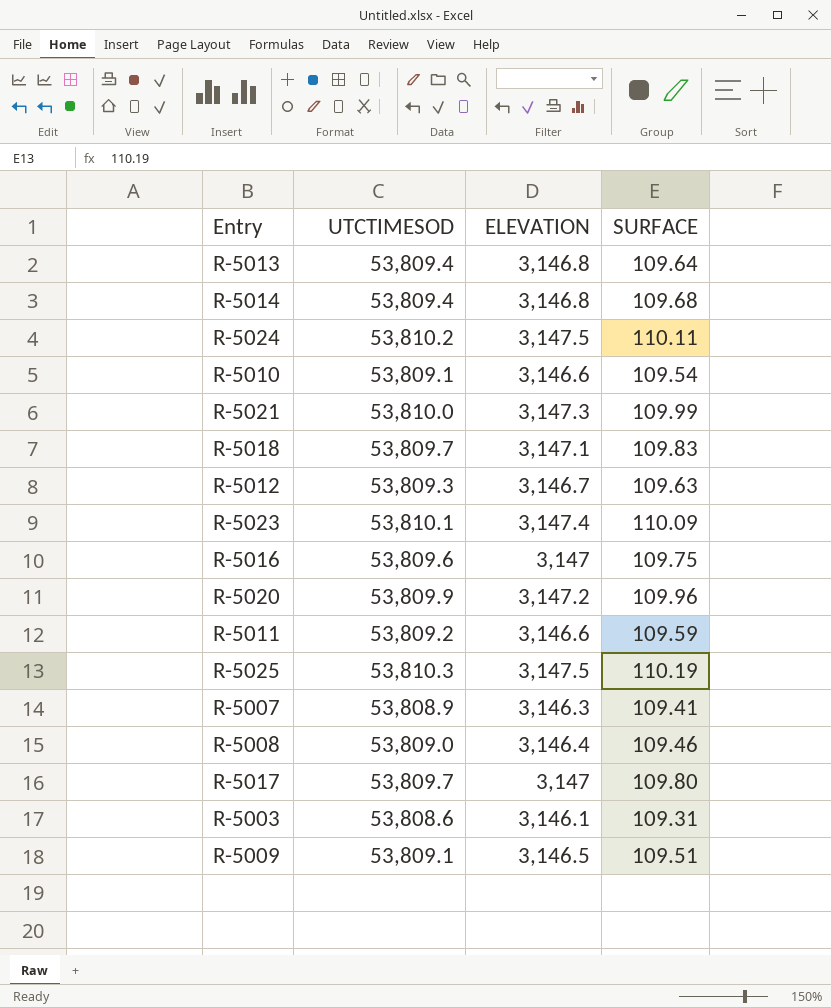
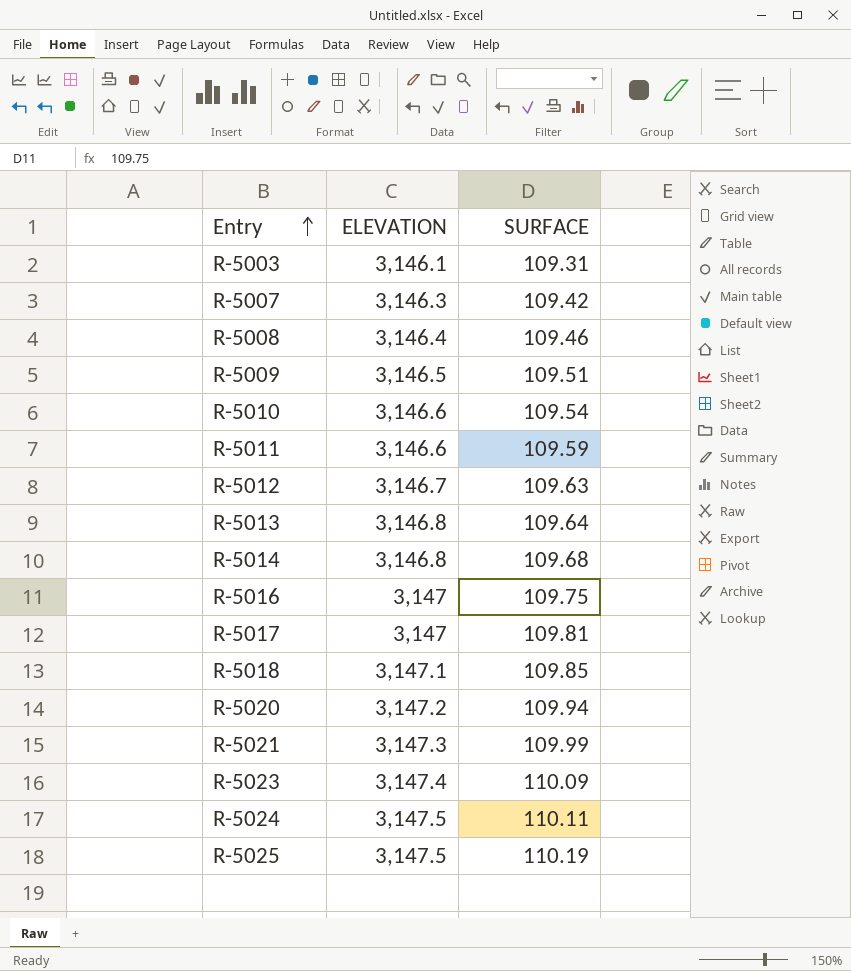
row order: none -> Entry ascending
column UTCTIMESOD | position: 2 -> none
R-5007 | SURFACE: 109.41 -> 109.42
R-5017 | SURFACE: 109.80 -> 109.81
R-5018 | SURFACE: 109.83 -> 109.85
R-5020 | SURFACE: 109.96 -> 109.94

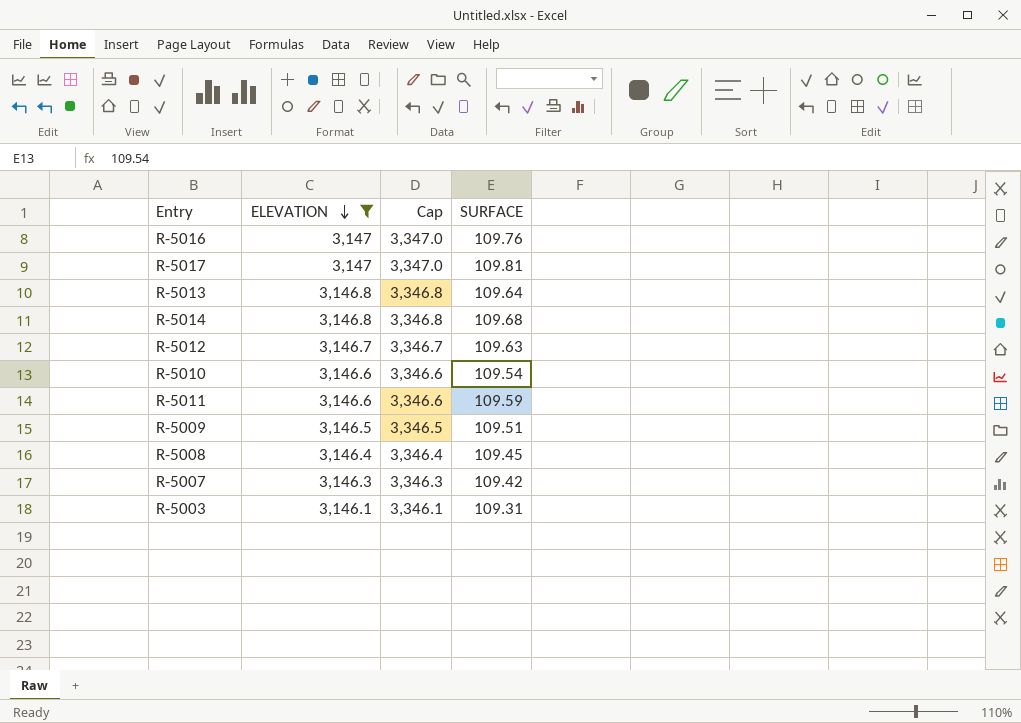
filter: none -> ELEVATION <= 3,147
row order: Entry ascending -> ELEVATION descending
column Cap | formula: none -> [ELEVATION] + 200
R-5016 | SURFACE: 109.75 -> 109.76
R-5008 | SURFACE: 109.46 -> 109.45

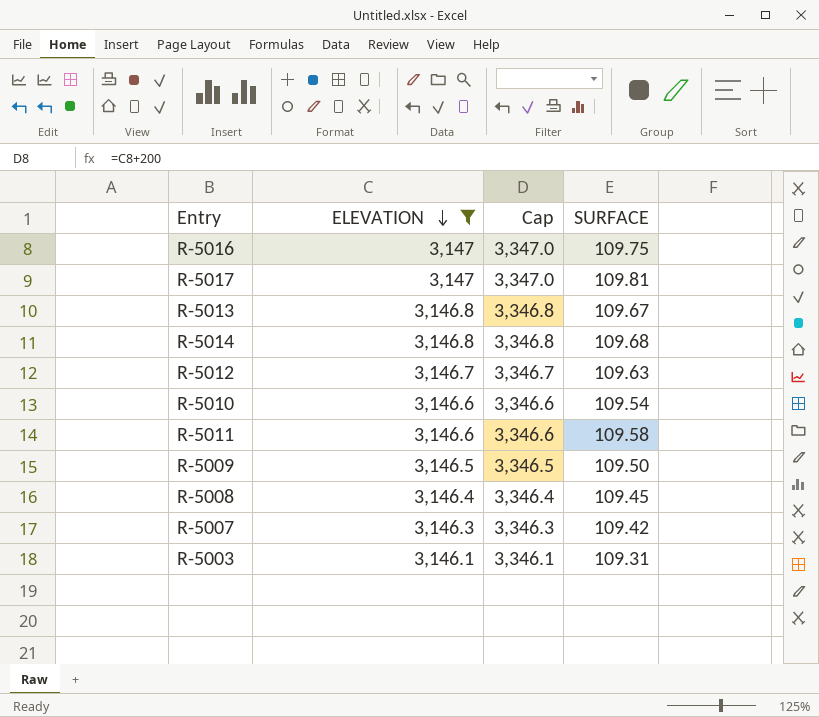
R-5016 | SURFACE: 109.76 -> 109.75
R-5013 | SURFACE: 109.64 -> 109.67
R-5011 | SURFACE: 109.59 -> 109.58
R-5009 | SURFACE: 109.51 -> 109.50

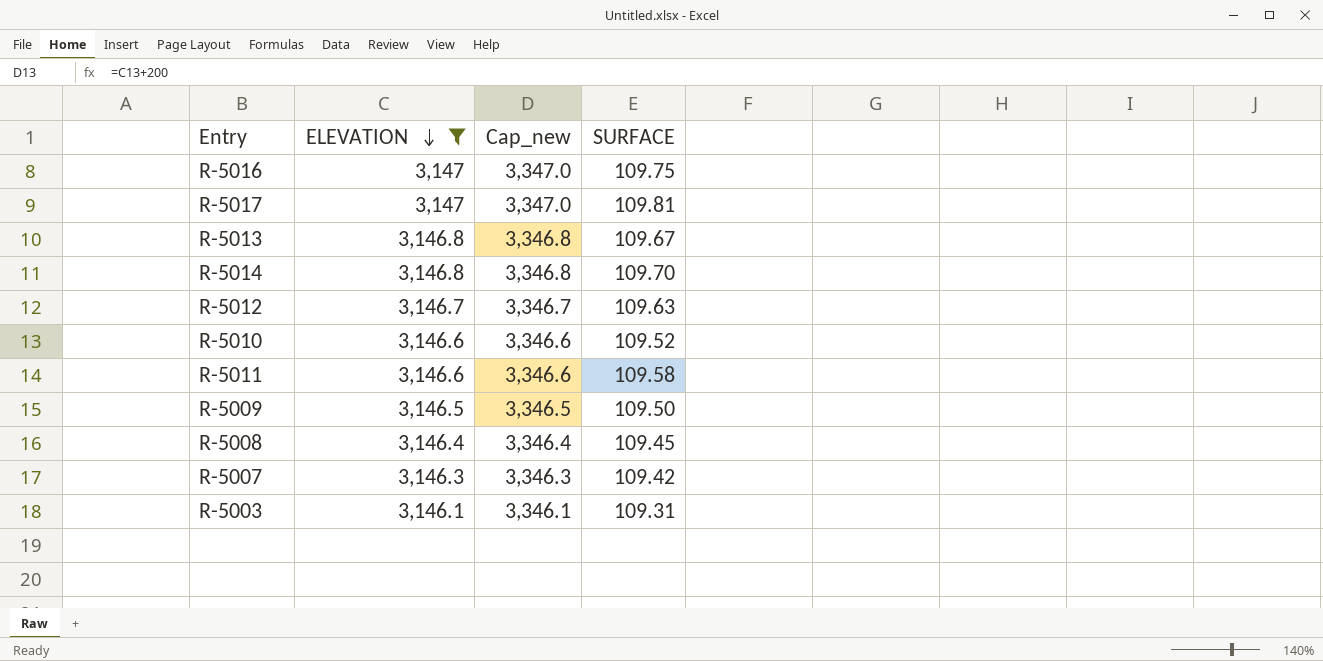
column name: Cap -> Cap_new
R-5014 | SURFACE: 109.68 -> 109.70
R-5010 | SURFACE: 109.54 -> 109.52

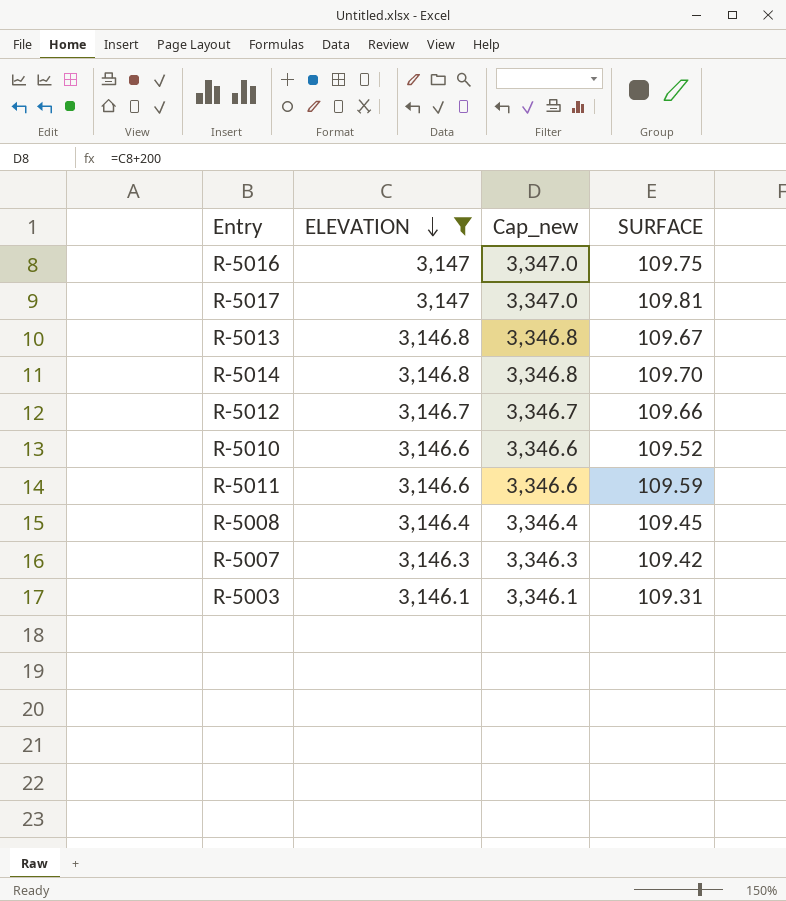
row R-5009: 3,146.5 | 3,346.5 | 109.50 -> none
R-5012 | SURFACE: 109.63 -> 109.66
R-5011 | SURFACE: 109.58 -> 109.59

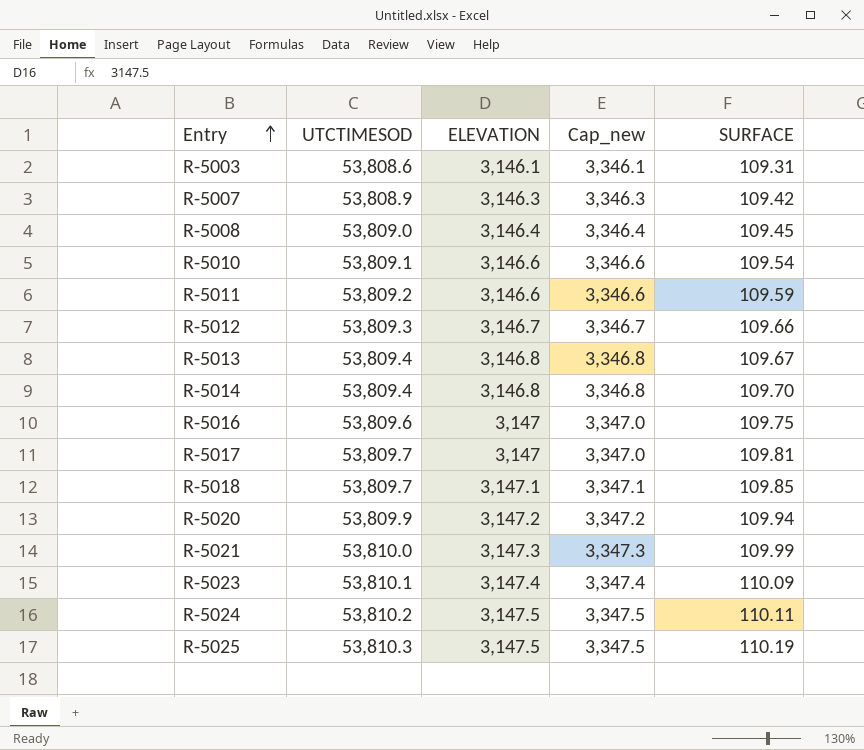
filter: ELEVATION <= 3,147 -> none
row order: ELEVATION descending -> Entry ascending
column UTCTIMESOD | position: none -> 2
R-5010 | SURFACE: 109.52 -> 109.54

